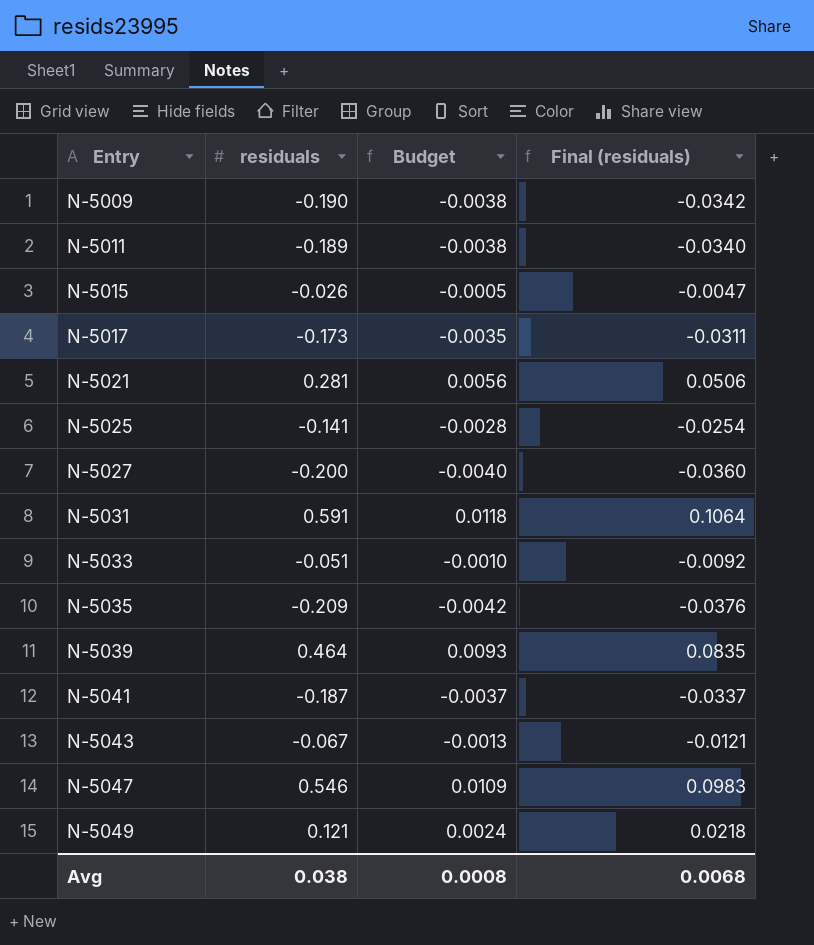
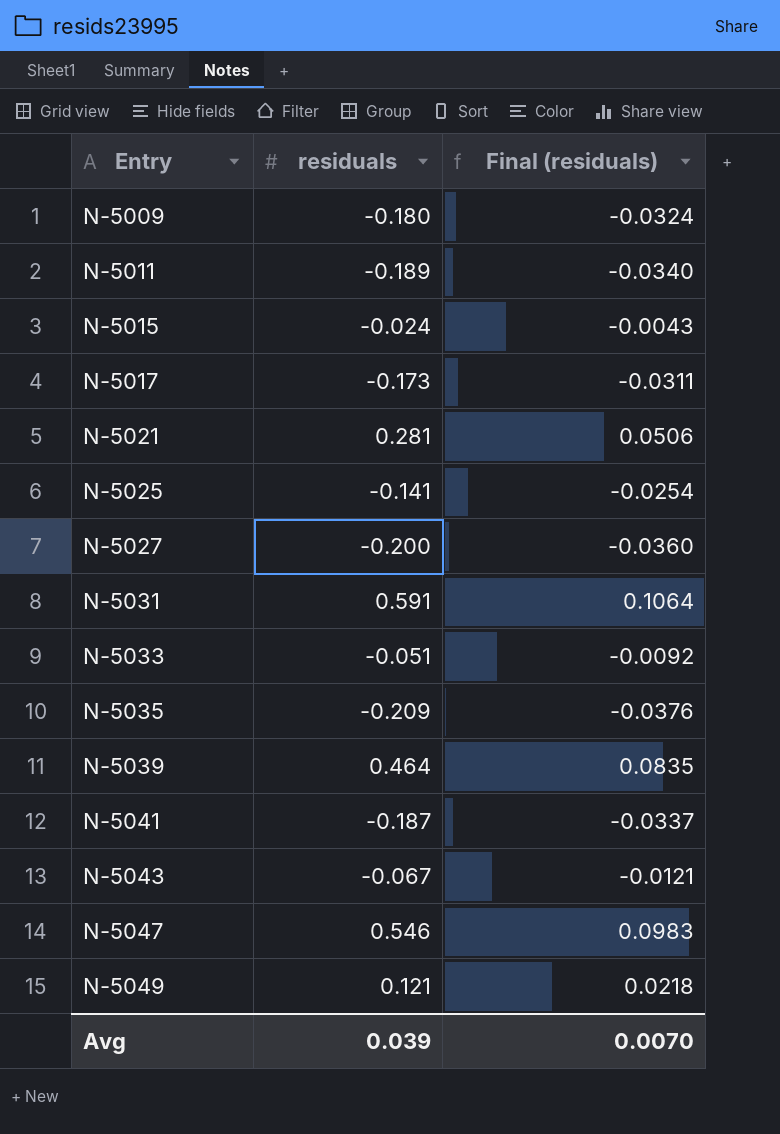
column Budget | formula: [residuals] * 0.02 -> none
N-5009 | residuals: -0.190 -> -0.180
N-5009 | Final (residuals): -0.0342 -> -0.0324
N-5015 | residuals: -0.026 -> -0.024
N-5015 | Final (residuals): -0.0047 -> -0.0043
Avg | residuals: 0.038 -> 0.039
Avg | Final (residuals): 0.0068 -> 0.0070

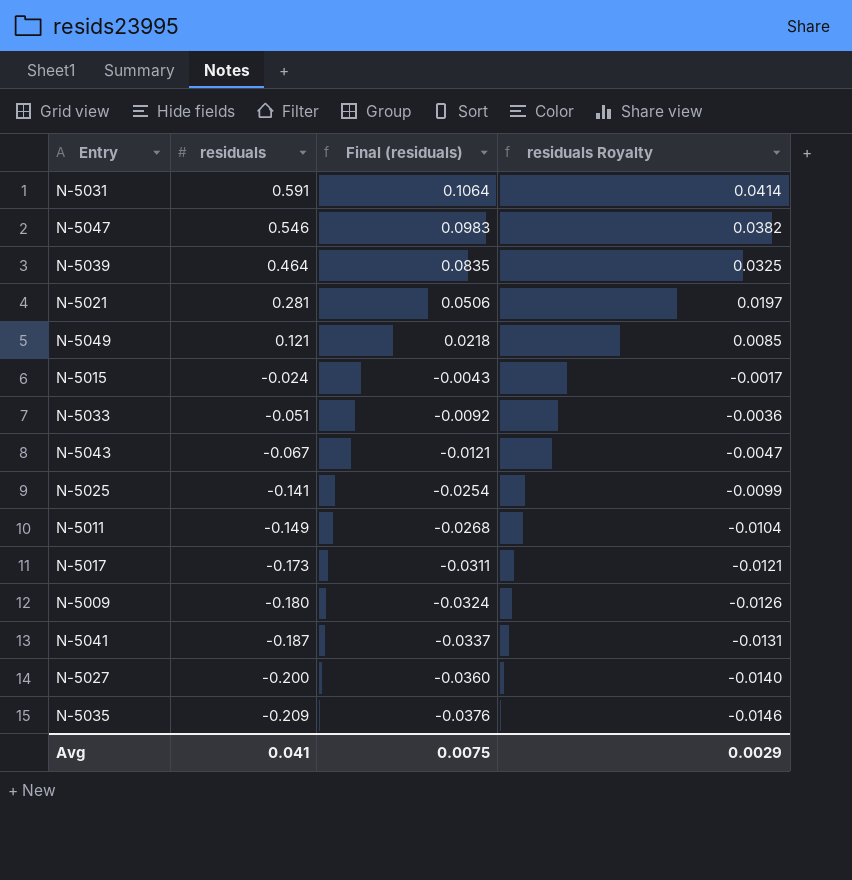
row order: Entry ascending -> residuals descending
column residuals Royalty | formula: none -> [residuals] * 0.07
N-5011 | residuals: -0.189 -> -0.149
N-5011 | Final (residuals): -0.0340 -> -0.0268
Avg | residuals: 0.039 -> 0.041
Avg | Final (residuals): 0.0070 -> 0.0075

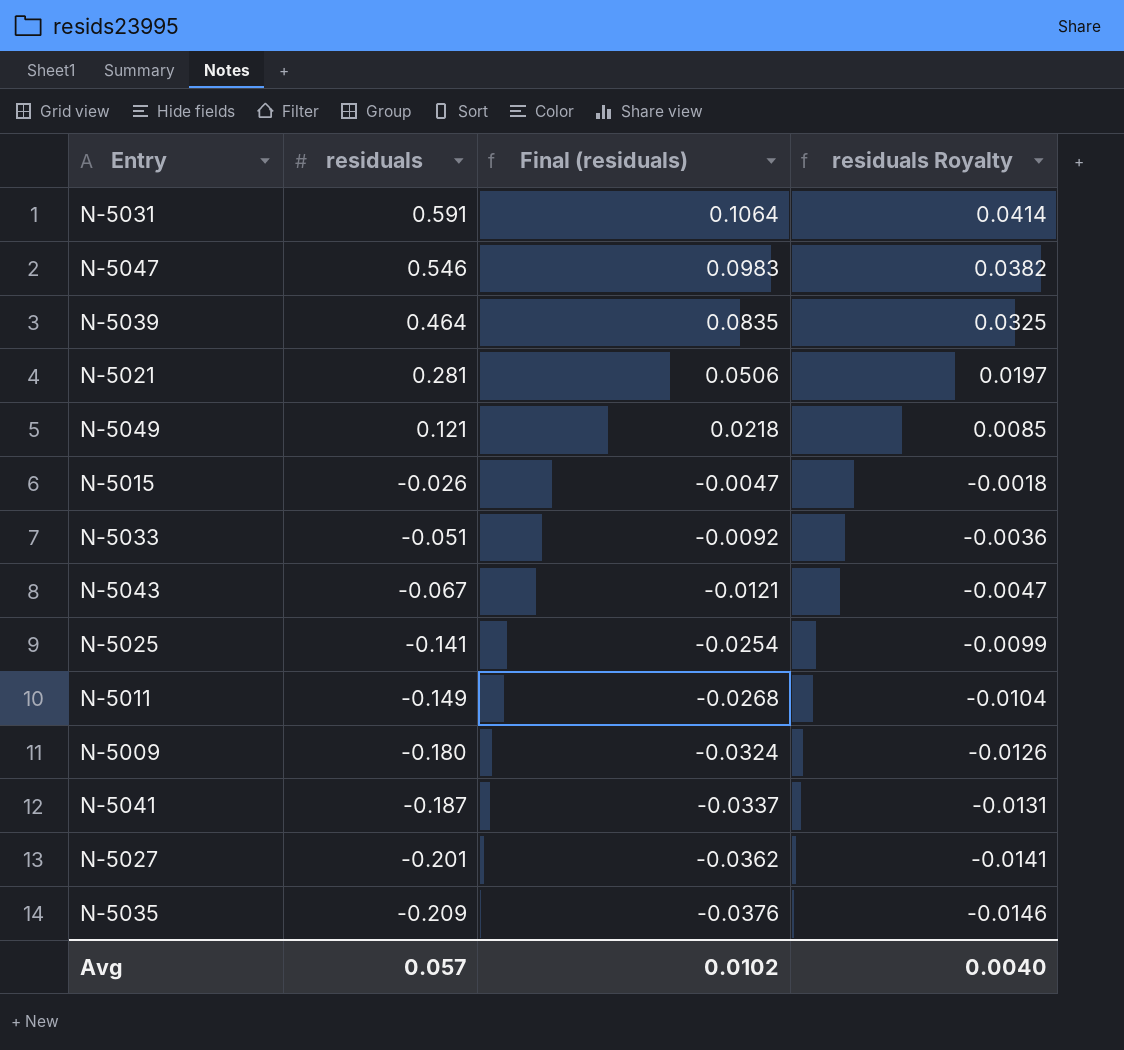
row N-5017: -0.173 | -0.0311 | -0.0121 -> none
N-5015 | residuals: -0.024 -> -0.026
N-5015 | Final (residuals): -0.0043 -> -0.0047
N-5015 | residuals Royalty: -0.0017 -> -0.0018
N-5027 | residuals: -0.200 -> -0.201
N-5027 | Final (residuals): -0.0360 -> -0.0362
N-5027 | residuals Royalty: -0.0140 -> -0.0141
Avg | residuals: 0.041 -> 0.057
Avg | Final (residuals): 0.0075 -> 0.0102
Avg | residuals Royalty: 0.0029 -> 0.0040

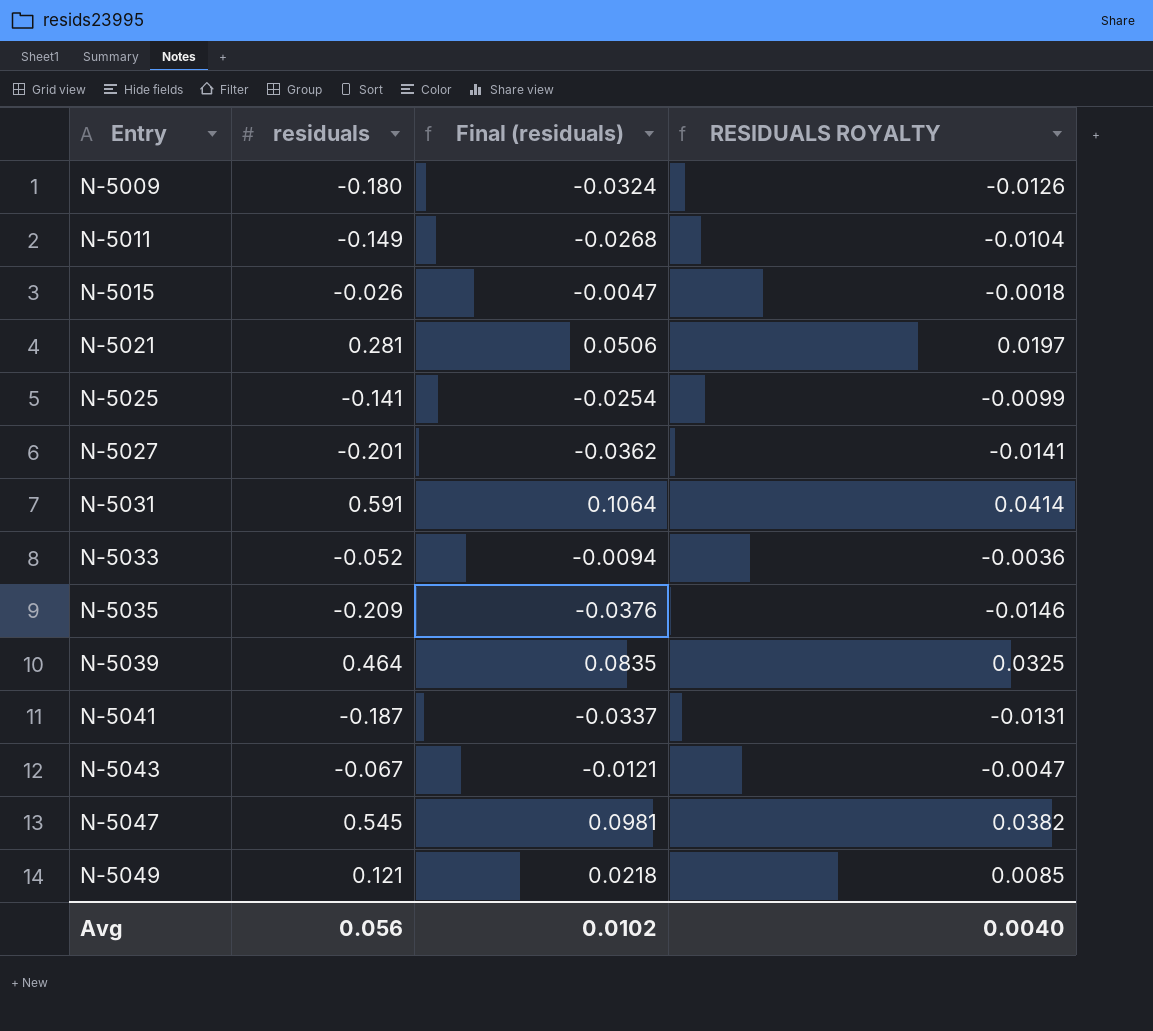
row order: residuals descending -> Entry ascending
column name: residuals Royalty -> RESIDUALS ROYALTY
N-5033 | residuals: -0.051 -> -0.052
N-5033 | Final (residuals): -0.0092 -> -0.0094
N-5047 | residuals: 0.546 -> 0.545
N-5047 | Final (residuals): 0.0983 -> 0.0981
Avg | residuals: 0.057 -> 0.056

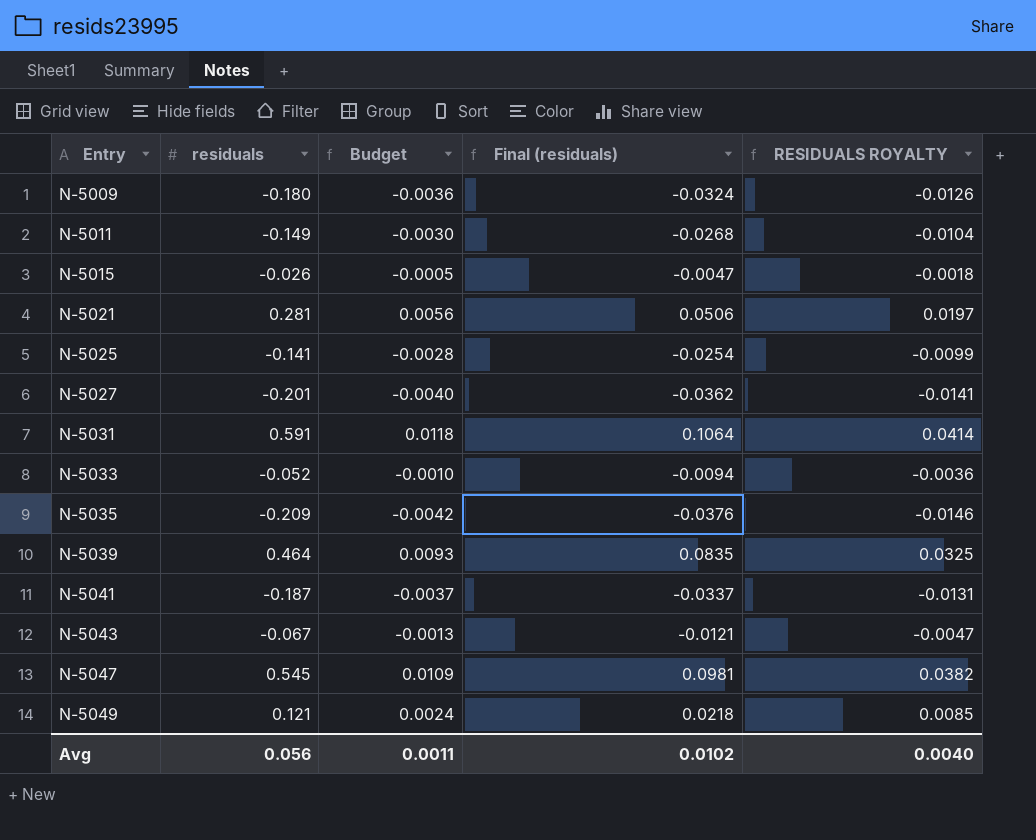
column Budget | formula: none -> [residuals] * 0.02

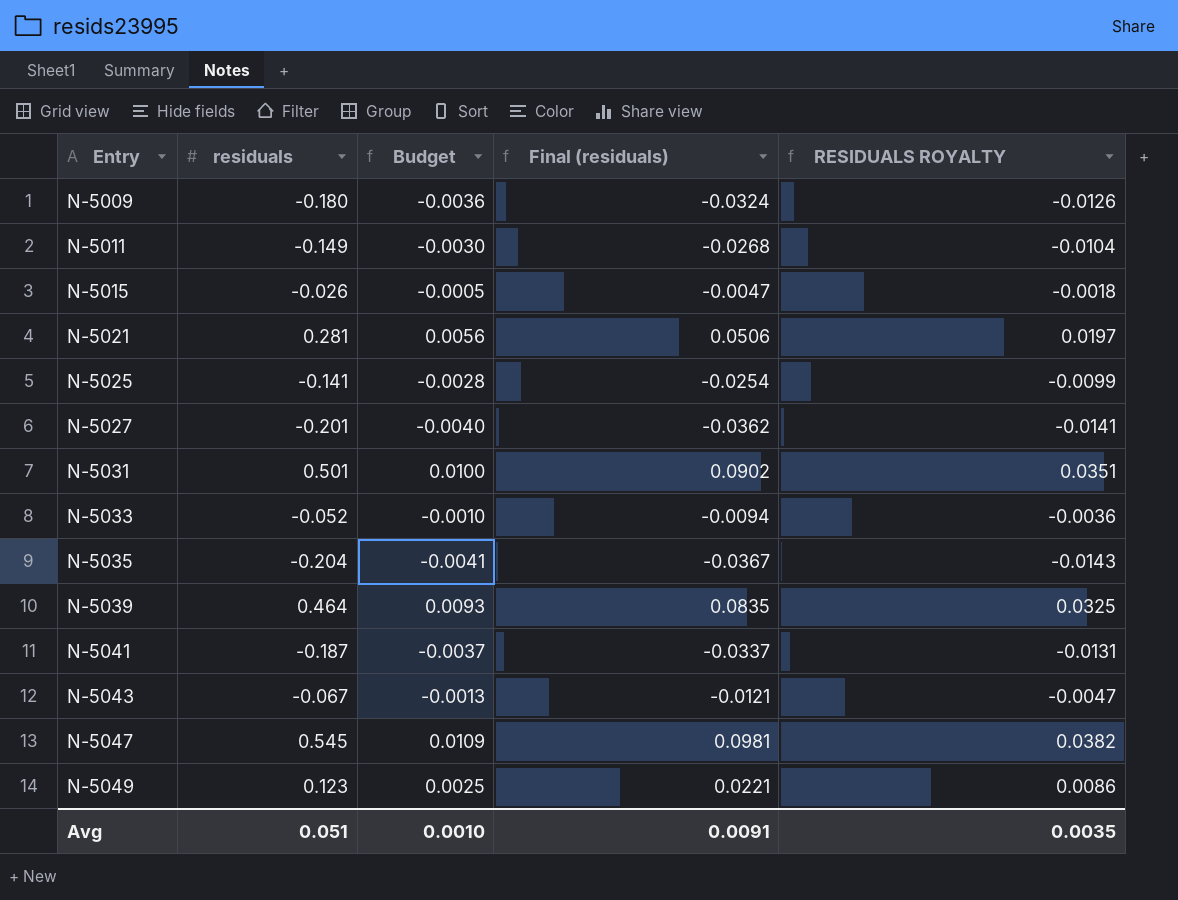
N-5031 | residuals: 0.591 -> 0.501
N-5031 | Budget: 0.0118 -> 0.0100
N-5031 | Final (residuals): 0.1064 -> 0.0902
N-5031 | RESIDUALS ROYALTY: 0.0414 -> 0.0351
N-5035 | residuals: -0.209 -> -0.204
N-5035 | Budget: -0.0042 -> -0.0041
N-5035 | Final (residuals): -0.0376 -> -0.0367
N-5035 | RESIDUALS ROYALTY: -0.0146 -> -0.0143
N-5049 | residuals: 0.121 -> 0.123
N-5049 | Budget: 0.0024 -> 0.0025
N-5049 | Final (residuals): 0.0218 -> 0.0221
N-5049 | RESIDUALS ROYALTY: 0.0085 -> 0.0086
Avg | residuals: 0.056 -> 0.051
Avg | Budget: 0.0011 -> 0.0010
Avg | Final (residuals): 0.0102 -> 0.0091
Avg | RESIDUALS ROYALTY: 0.0040 -> 0.0035

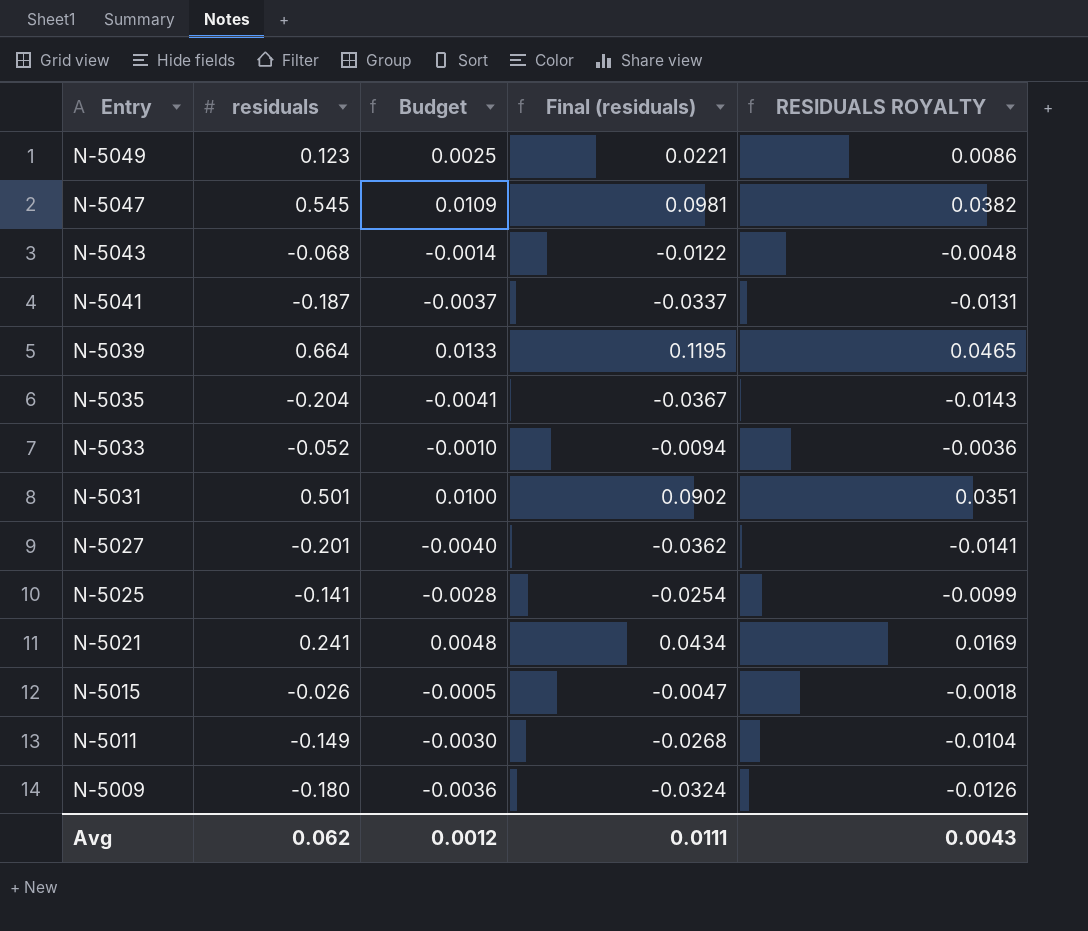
row order: Entry ascending -> Entry descending
N-5043 | residuals: -0.067 -> -0.068
N-5043 | Budget: -0.0013 -> -0.0014
N-5043 | Final (residuals): -0.0121 -> -0.0122
N-5043 | RESIDUALS ROYALTY: -0.0047 -> -0.0048
N-5039 | residuals: 0.464 -> 0.664
N-5039 | Budget: 0.0093 -> 0.0133
N-5039 | Final (residuals): 0.0835 -> 0.1195
N-5039 | RESIDUALS ROYALTY: 0.0325 -> 0.0465
N-5021 | residuals: 0.281 -> 0.241
N-5021 | Budget: 0.0056 -> 0.0048
N-5021 | Final (residuals): 0.0506 -> 0.0434
N-5021 | RESIDUALS ROYALTY: 0.0197 -> 0.0169
Avg | residuals: 0.051 -> 0.062
Avg | Budget: 0.0010 -> 0.0012
Avg | Final (residuals): 0.0091 -> 0.0111
Avg | RESIDUALS ROYALTY: 0.0035 -> 0.0043

